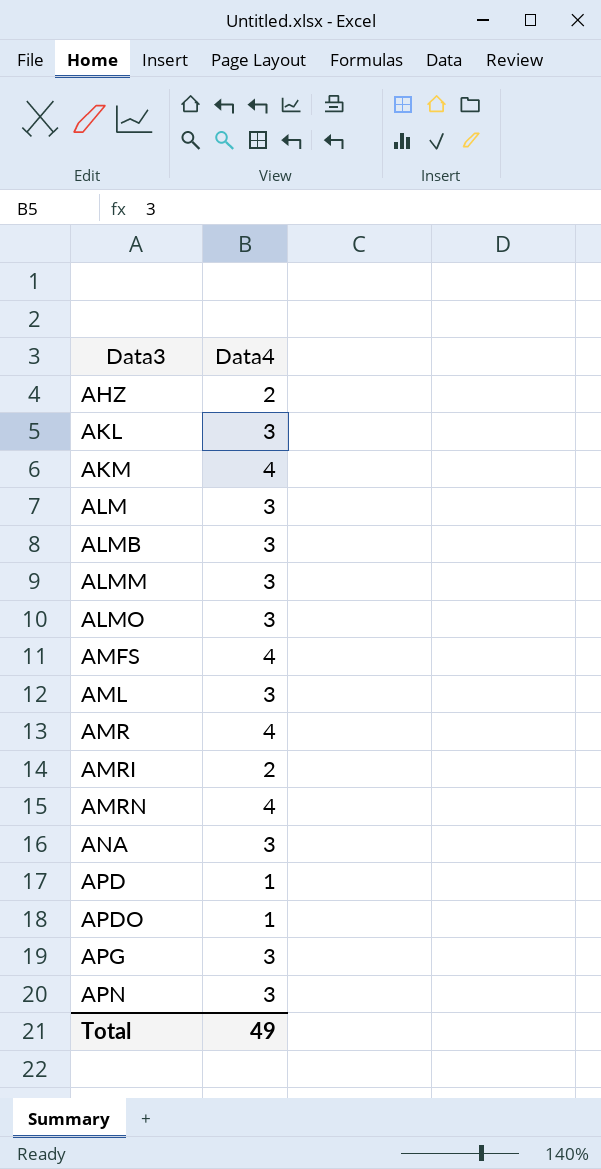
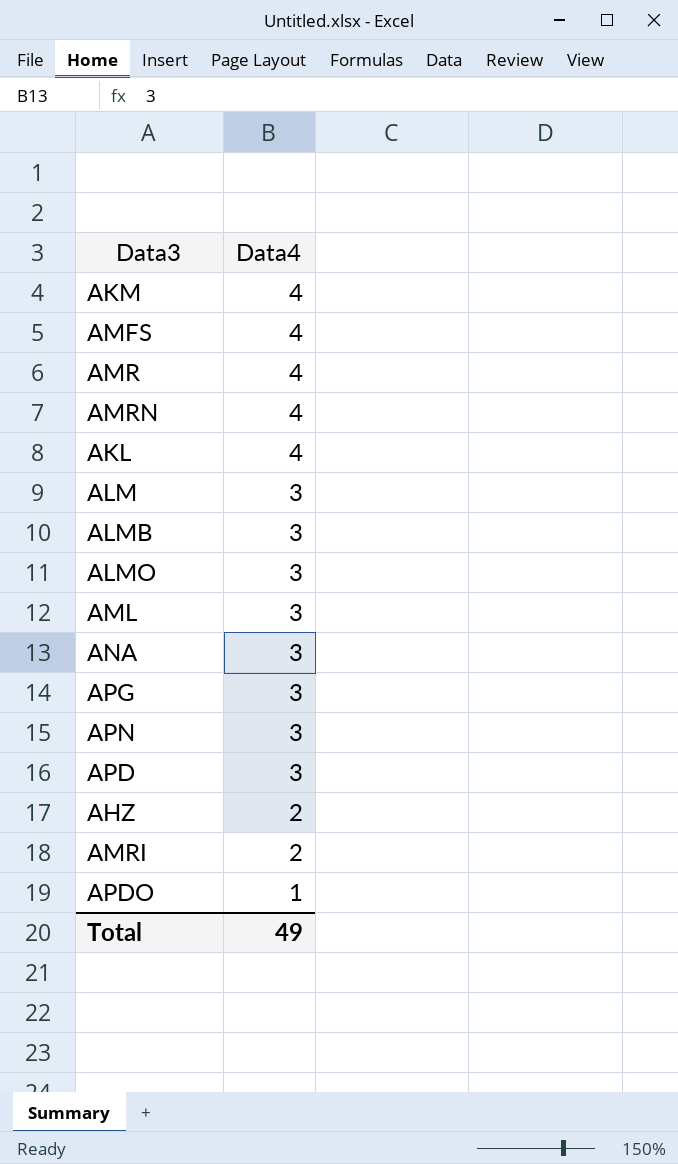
row order: Data3 ascending -> Data4 descending
row ALMM: 3 -> none
AKL | Data4: 3 -> 4
APD | Data4: 1 -> 3

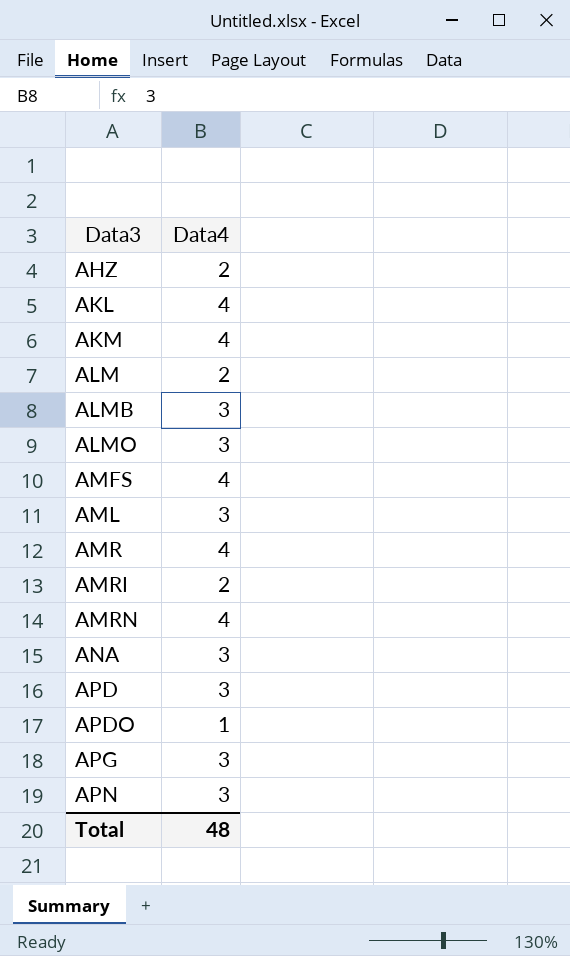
row order: Data4 descending -> Data3 ascending
ALM | Data4: 3 -> 2
Total | Data4: 49 -> 48

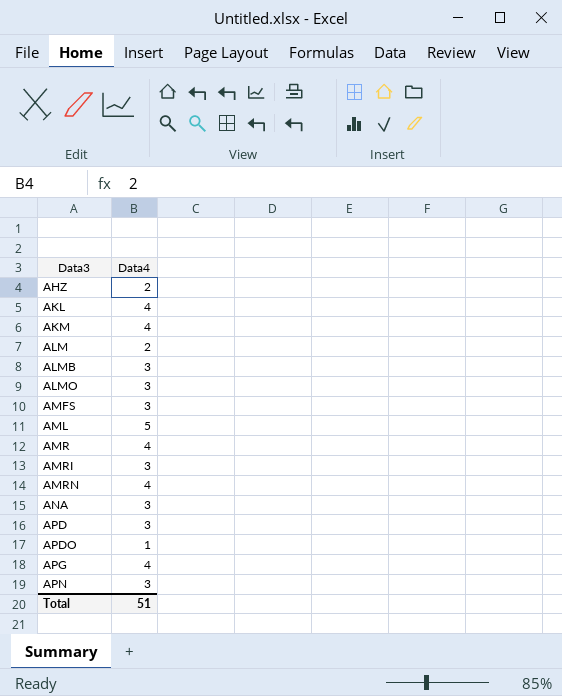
AMFS | Data4: 4 -> 3
AML | Data4: 3 -> 5
AMRI | Data4: 2 -> 3
APG | Data4: 3 -> 4
Total | Data4: 48 -> 51

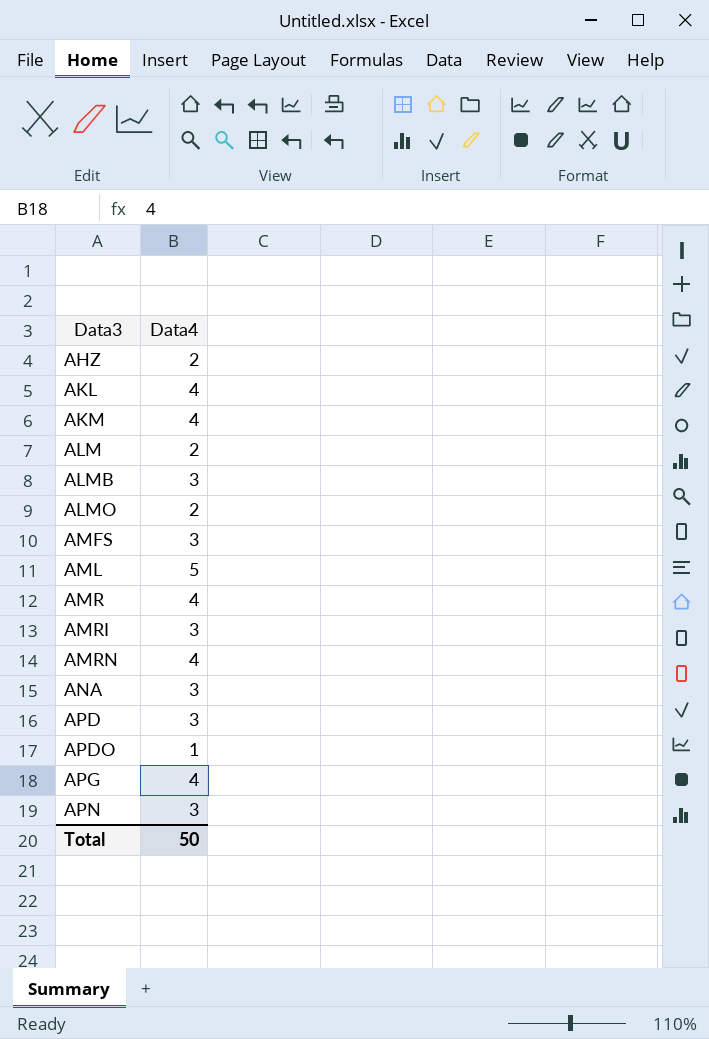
ALMO | Data4: 3 -> 2
Total | Data4: 51 -> 50

